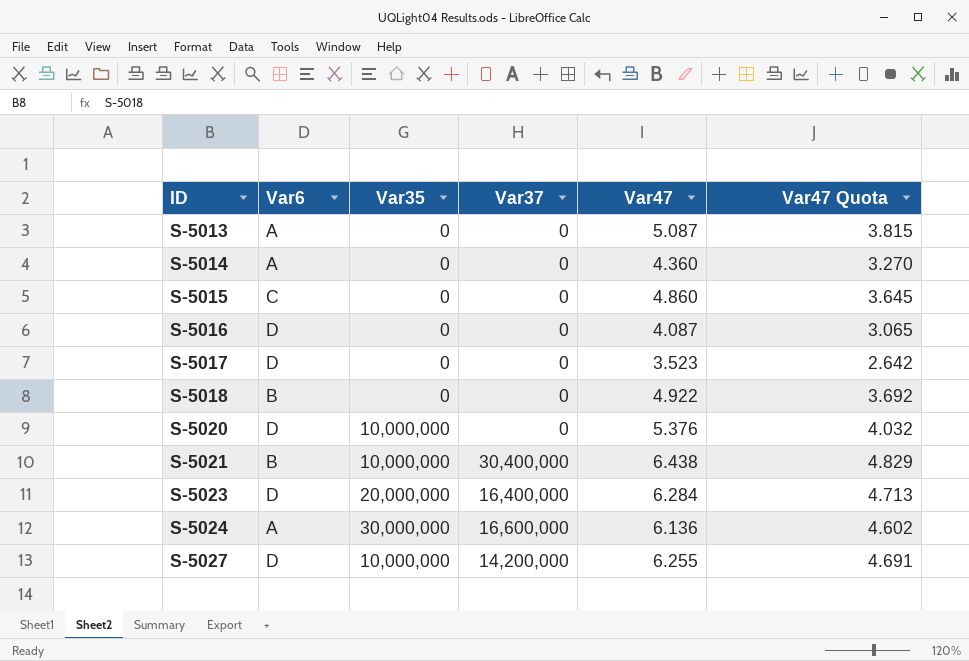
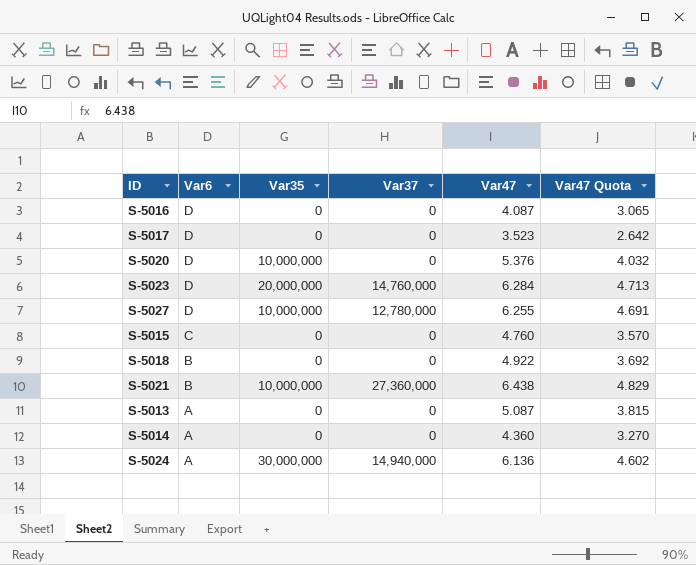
row order: ID ascending -> Var6 descending
S-5023 | Var37: 16,400,000 -> 14,760,000
S-5027 | Var37: 14,200,000 -> 12,780,000
S-5015 | Var47: 4.860 -> 4.760
S-5015 | Var47 Quota: 3.645 -> 3.570
S-5021 | Var37: 30,400,000 -> 27,360,000
S-5024 | Var37: 16,600,000 -> 14,940,000

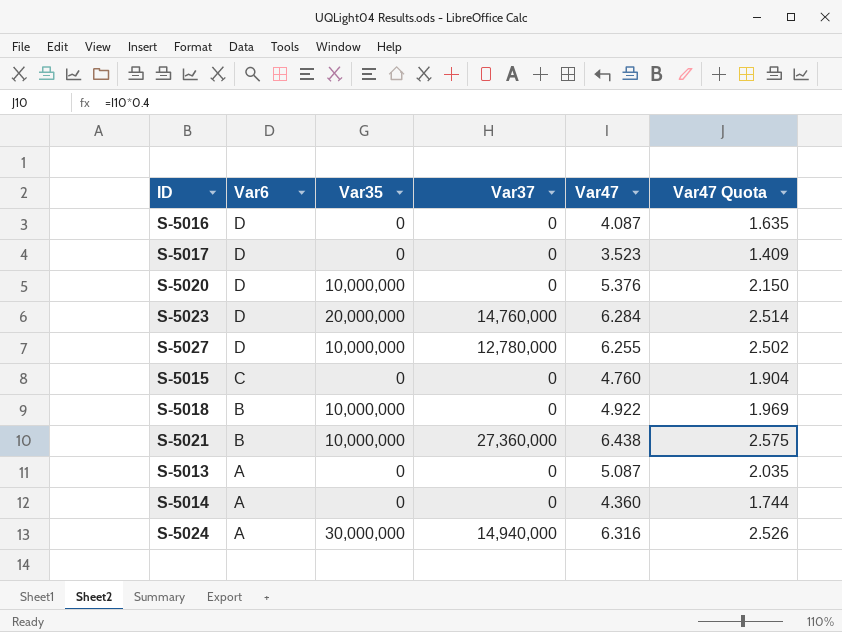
column Var47 Quota | formula: [Var47] * 0.75 -> [Var47] * 0.4
S-5018 | Var35: 0 -> 10,000,000
S-5024 | Var47: 6.136 -> 6.316

